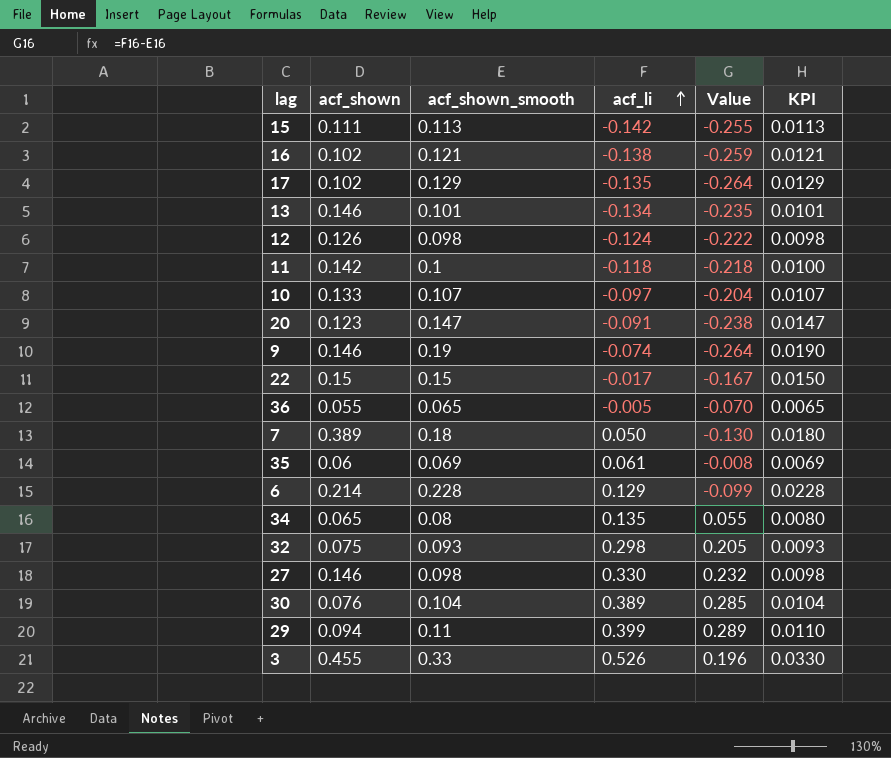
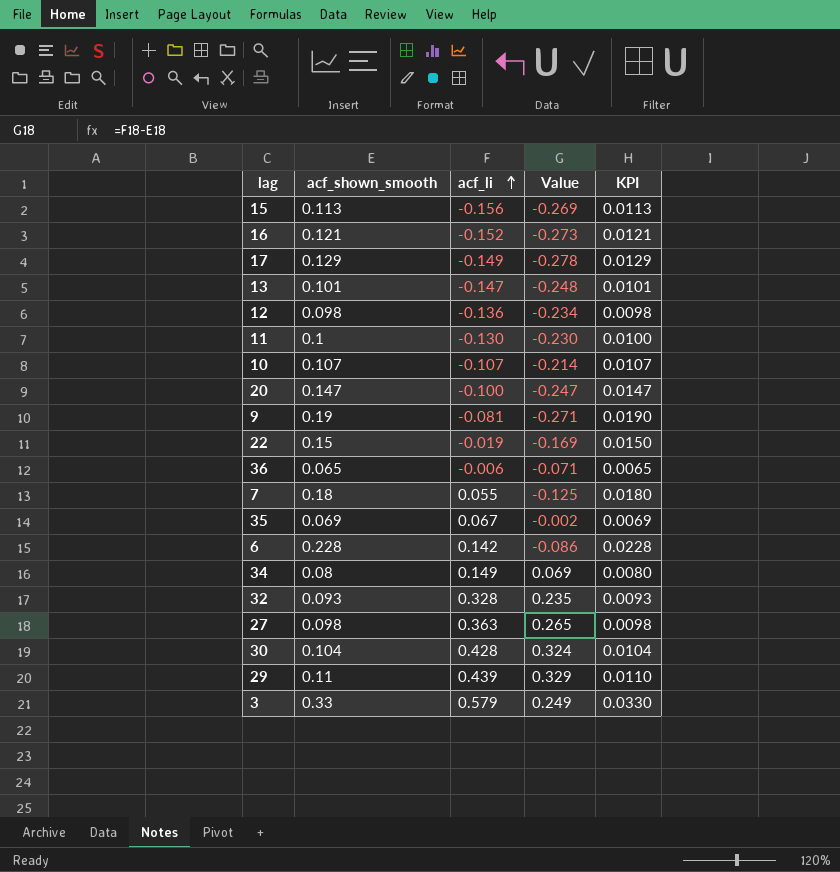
column acf_shown | position: 2 -> none
15 | acf_li: -0.142 -> -0.156
15 | Value: -0.255 -> -0.269
16 | acf_li: -0.138 -> -0.152
16 | Value: -0.259 -> -0.273
17 | acf_li: -0.135 -> -0.149
17 | Value: -0.264 -> -0.278
13 | acf_li: -0.134 -> -0.147
13 | Value: -0.235 -> -0.248
12 | acf_li: -0.124 -> -0.136
12 | Value: -0.222 -> -0.234
11 | acf_li: -0.118 -> -0.130
11 | Value: -0.218 -> -0.230
10 | acf_li: -0.097 -> -0.107
10 | Value: -0.204 -> -0.214
20 | acf_li: -0.091 -> -0.100
20 | Value: -0.238 -> -0.247
9 | acf_li: -0.074 -> -0.081
9 | Value: -0.264 -> -0.271
22 | acf_li: -0.017 -> -0.019
22 | Value: -0.167 -> -0.169
36 | acf_li: -0.005 -> -0.006
36 | Value: -0.070 -> -0.071
7 | acf_li: 0.050 -> 0.055
7 | Value: -0.130 -> -0.125
35 | acf_li: 0.061 -> 0.067
35 | Value: -0.008 -> -0.002
6 | acf_li: 0.129 -> 0.142
6 | Value: -0.099 -> -0.086
34 | acf_li: 0.135 -> 0.149
34 | Value: 0.055 -> 0.069
32 | acf_li: 0.298 -> 0.328
32 | Value: 0.205 -> 0.235
27 | acf_li: 0.330 -> 0.363
27 | Value: 0.232 -> 0.265
30 | acf_li: 0.389 -> 0.428
30 | Value: 0.285 -> 0.324
29 | acf_li: 0.399 -> 0.439
29 | Value: 0.289 -> 0.329
3 | acf_li: 0.526 -> 0.579
3 | Value: 0.196 -> 0.249

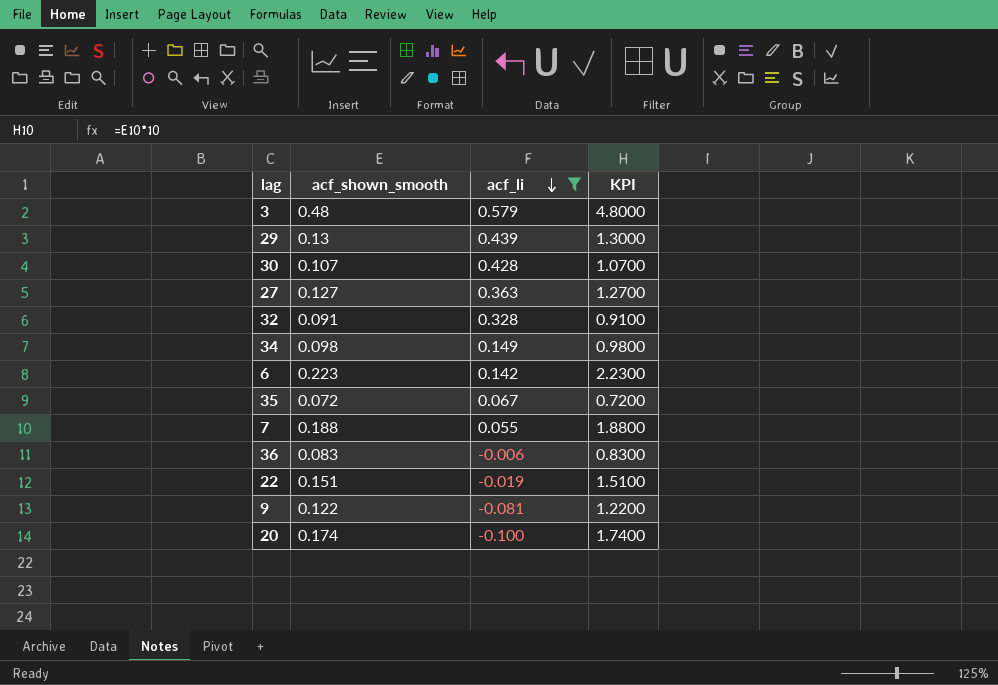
filter: none -> acf_li >= -0.100
row order: acf_li ascending -> acf_li descending
column Value | formula: [acf_li] - [acf_shown_smooth] -> none
column KPI | formula: [acf_shown_smooth] * 0.1 -> [acf_shown_smooth] * 10
3 | acf_shown_smooth: 0.33 -> 0.48
29 | acf_shown_smooth: 0.11 -> 0.13
30 | acf_shown_smooth: 0.104 -> 0.107
27 | acf_shown_smooth: 0.098 -> 0.127
32 | acf_shown_smooth: 0.093 -> 0.091
34 | acf_shown_smooth: 0.08 -> 0.098
6 | acf_shown_smooth: 0.228 -> 0.223
35 | acf_shown_smooth: 0.069 -> 0.072
7 | acf_shown_smooth: 0.18 -> 0.188
36 | acf_shown_smooth: 0.065 -> 0.083
22 | acf_shown_smooth: 0.15 -> 0.151
9 | acf_shown_smooth: 0.19 -> 0.122
20 | acf_shown_smooth: 0.147 -> 0.174

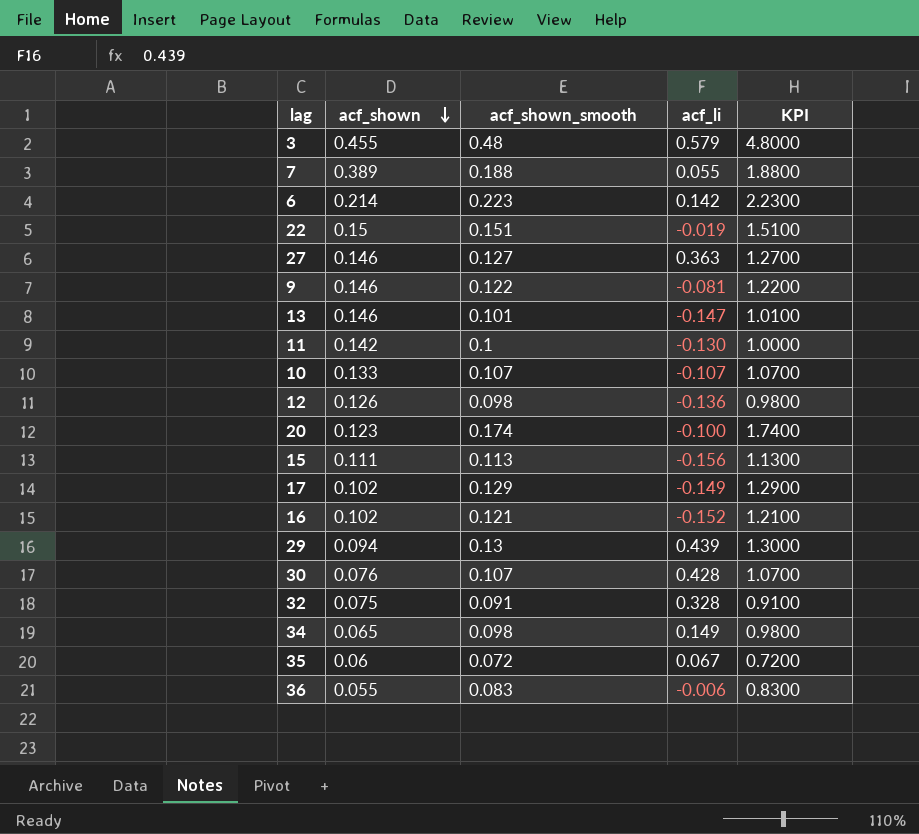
filter: acf_li >= -0.100 -> none
row order: acf_li descending -> acf_shown descending
column acf_shown | position: none -> 2

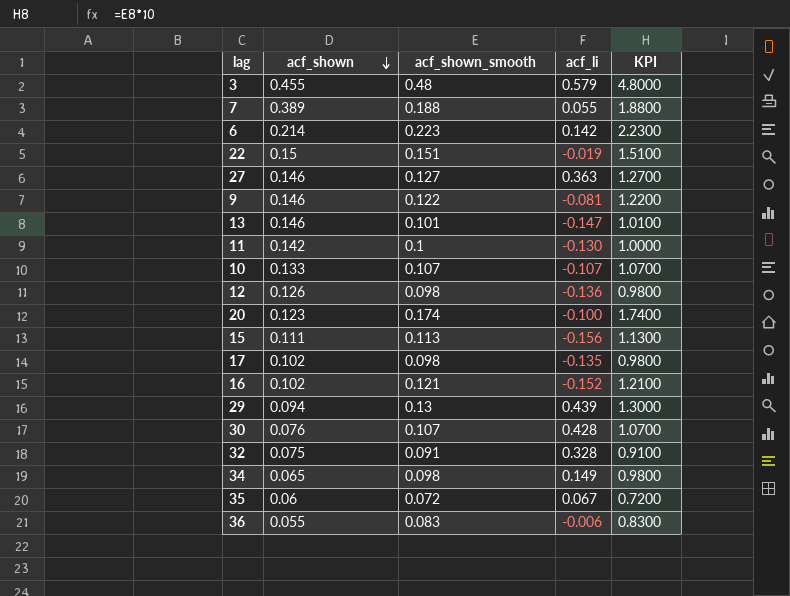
17 | acf_shown_smooth: 0.129 -> 0.098
17 | acf_li: -0.149 -> -0.135
17 | KPI: 1.2900 -> 0.9800

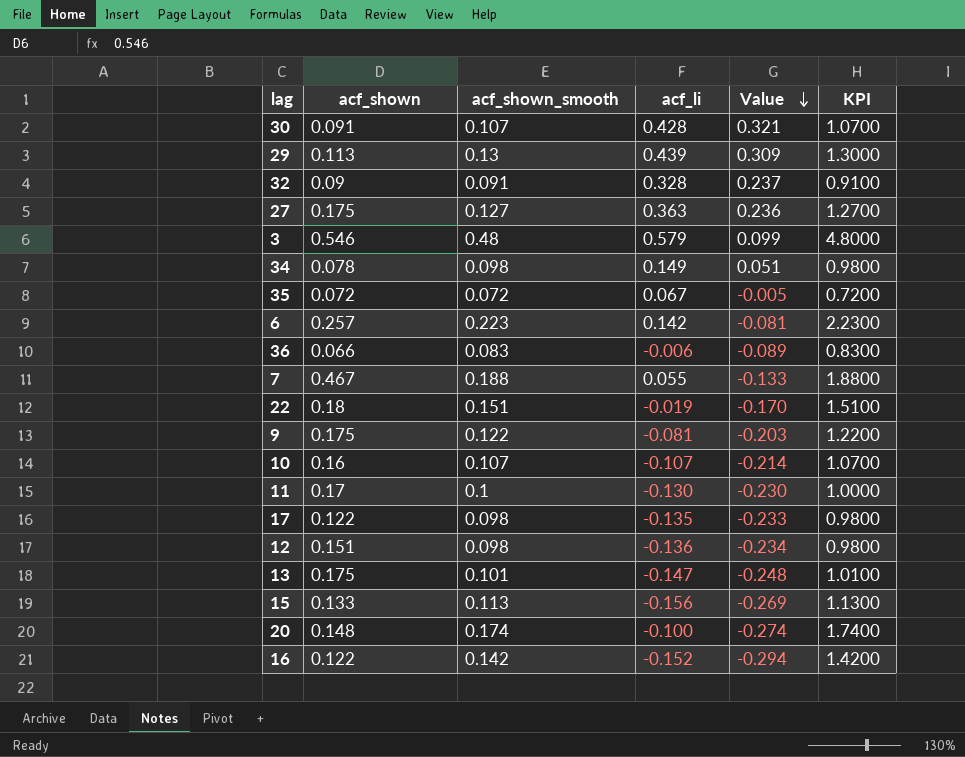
row order: acf_shown descending -> Value descending
column Value | formula: none -> [acf_li] - [acf_shown_smooth]
30 | acf_shown: 0.076 -> 0.091
29 | acf_shown: 0.094 -> 0.113
32 | acf_shown: 0.075 -> 0.09
27 | acf_shown: 0.146 -> 0.175
3 | acf_shown: 0.455 -> 0.546
34 | acf_shown: 0.065 -> 0.078
35 | acf_shown: 0.06 -> 0.072
6 | acf_shown: 0.214 -> 0.257
36 | acf_shown: 0.055 -> 0.066
7 | acf_shown: 0.389 -> 0.467
22 | acf_shown: 0.15 -> 0.18
9 | acf_shown: 0.146 -> 0.175
10 | acf_shown: 0.133 -> 0.16
11 | acf_shown: 0.142 -> 0.17
17 | acf_shown: 0.102 -> 0.122
12 | acf_shown: 0.126 -> 0.151
13 | acf_shown: 0.146 -> 0.175
15 | acf_shown: 0.111 -> 0.133
20 | acf_shown: 0.123 -> 0.148
16 | acf_shown: 0.102 -> 0.122
16 | acf_shown_smooth: 0.121 -> 0.142
16 | KPI: 1.2100 -> 1.4200

